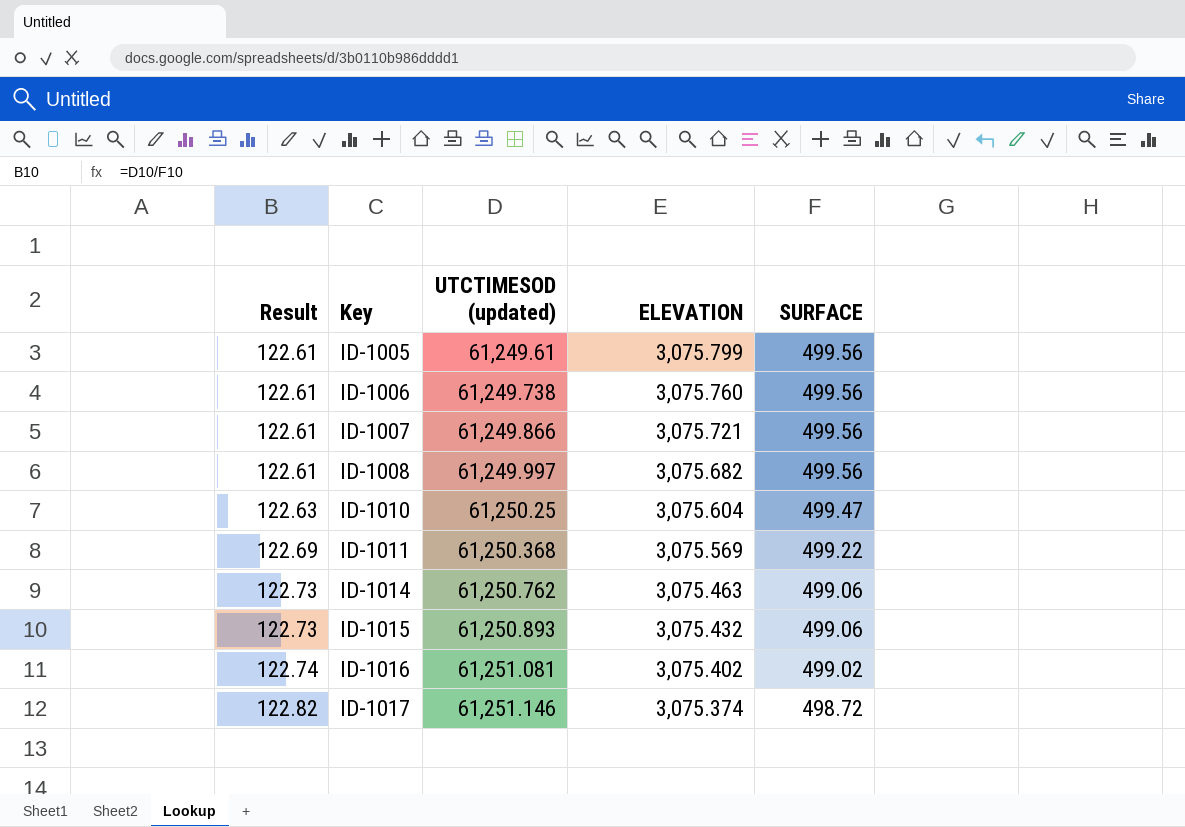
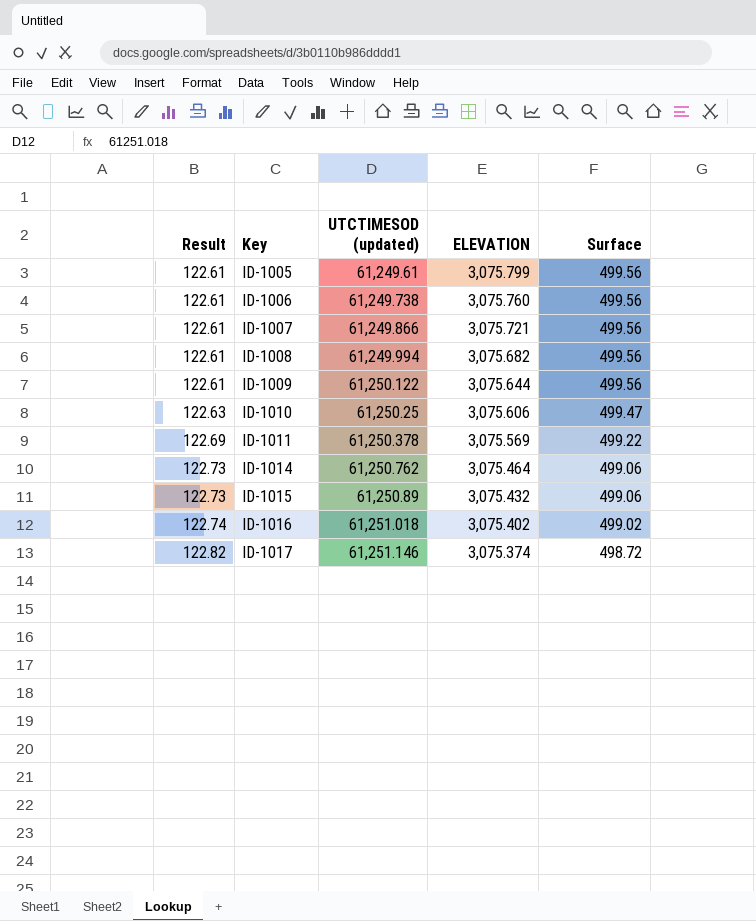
column name: SURFACE -> Surface
ID-1008 | UTCTIMESOD (updated): 61,249.997 -> 61,249.994
row ID-1009: none -> 122.61 | 61,250.122 | 3,075.644 | 499.56
ID-1010 | ELEVATION: 3,075.604 -> 3,075.606
ID-1011 | UTCTIMESOD (updated): 61,250.368 -> 61,250.378
ID-1014 | ELEVATION: 3,075.463 -> 3,075.464
ID-1015 | UTCTIMESOD (updated): 61,250.893 -> 61,250.89
ID-1016 | UTCTIMESOD (updated): 61,251.081 -> 61,251.018

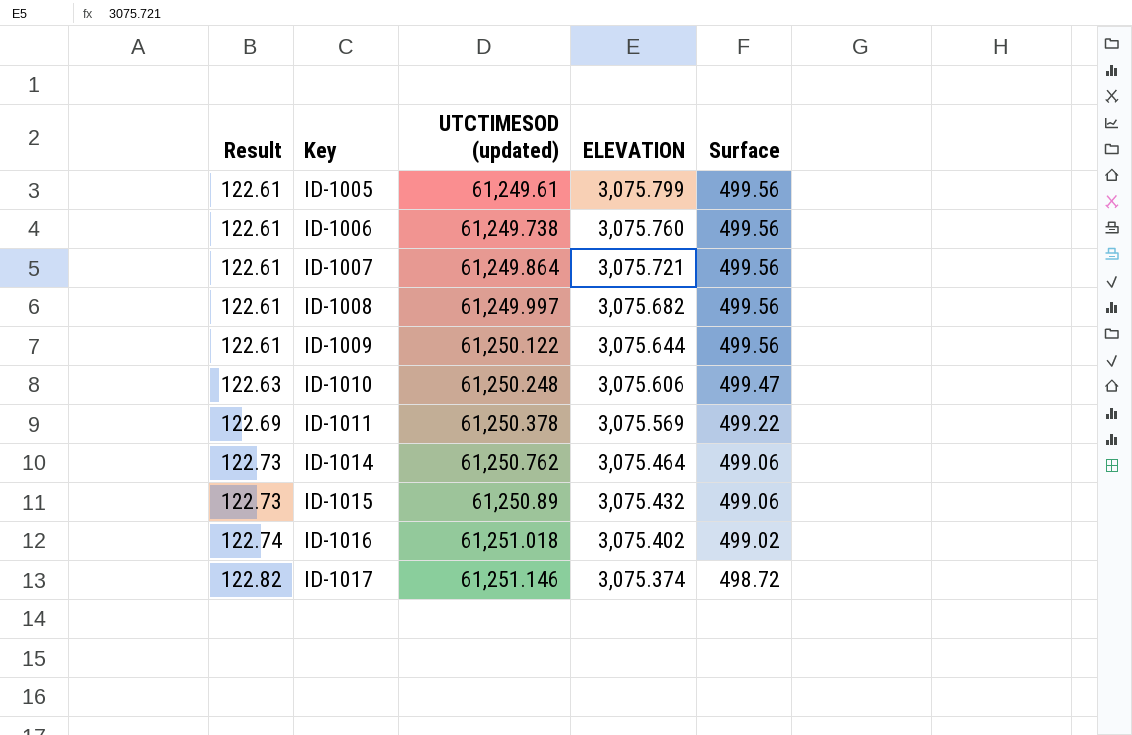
ID-1007 | UTCTIMESOD (updated): 61,249.866 -> 61,249.864
ID-1008 | UTCTIMESOD (updated): 61,249.994 -> 61,249.997
ID-1010 | UTCTIMESOD (updated): 61,250.25 -> 61,250.248

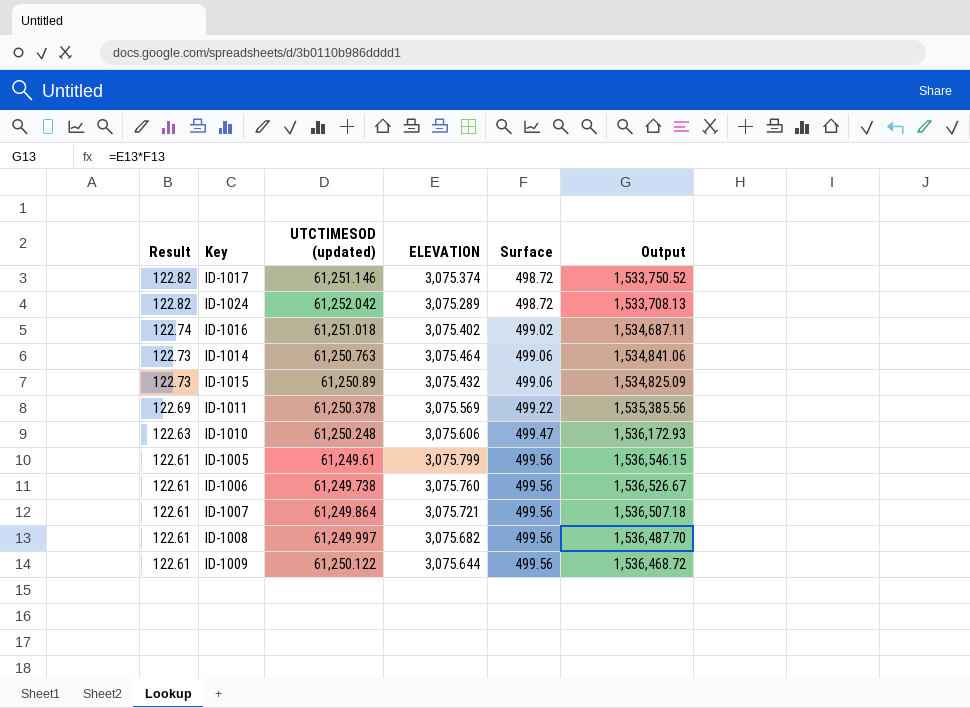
row order: Result ascending -> Result descending
column Output | formula: none -> [ELEVATION] * [Surface]
row ID-1024: none -> 122.82 | 61,252.042 | 3,075.289 | 498.72 | 1,533,708.13
ID-1014 | UTCTIMESOD (updated): 61,250.762 -> 61,250.763

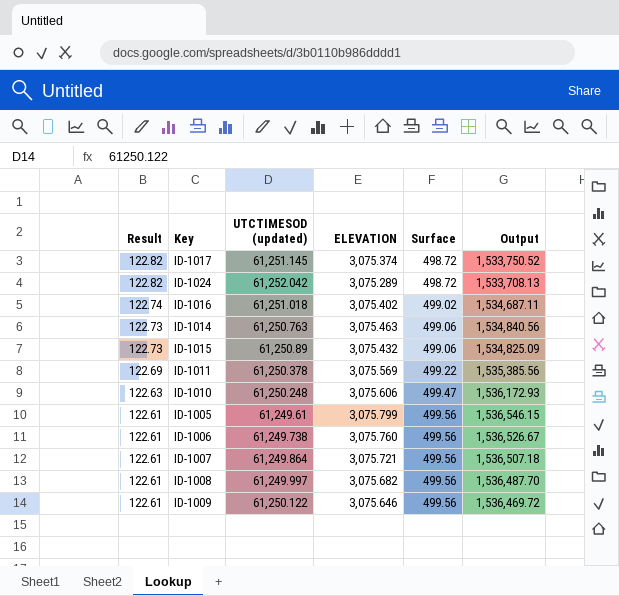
ID-1017 | UTCTIMESOD (updated): 61,251.146 -> 61,251.145
ID-1014 | ELEVATION: 3,075.464 -> 3,075.463
ID-1014 | Output: 1,534,841.06 -> 1,534,840.56
ID-1009 | ELEVATION: 3,075.644 -> 3,075.646
ID-1009 | Output: 1,536,468.72 -> 1,536,469.72

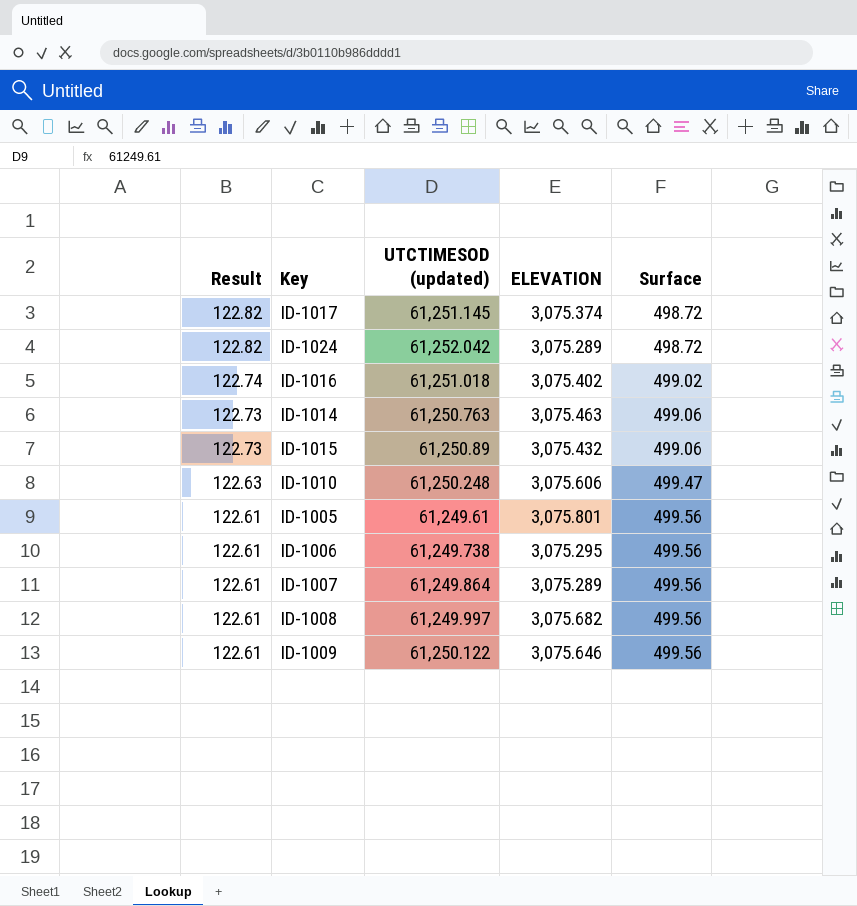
column Output | formula: [ELEVATION] * [Surface] -> none
row ID-1011: 122.69 | 61,250.378 | 3,075.569 | 499.22 | 1,535,385.56 -> none
ID-1005 | ELEVATION: 3,075.799 -> 3,075.801
ID-1006 | ELEVATION: 3,075.760 -> 3,075.295
ID-1007 | ELEVATION: 3,075.721 -> 3,075.289

